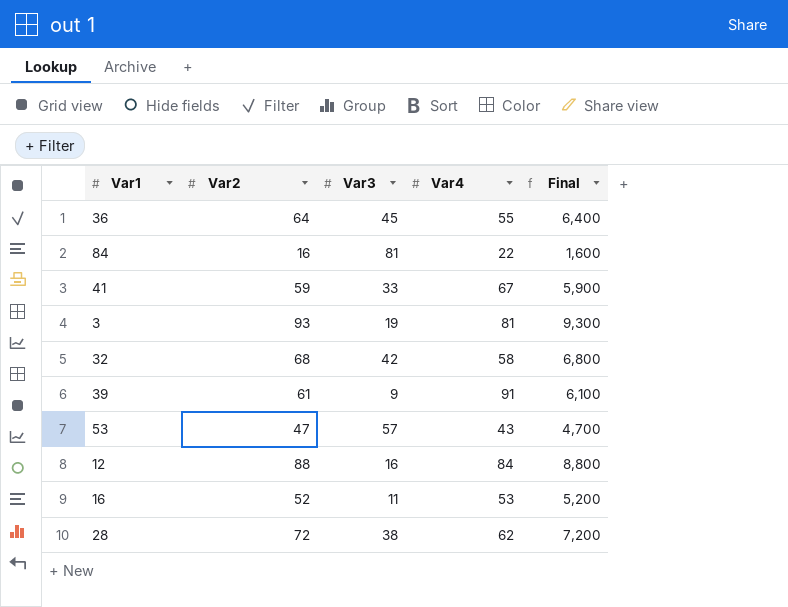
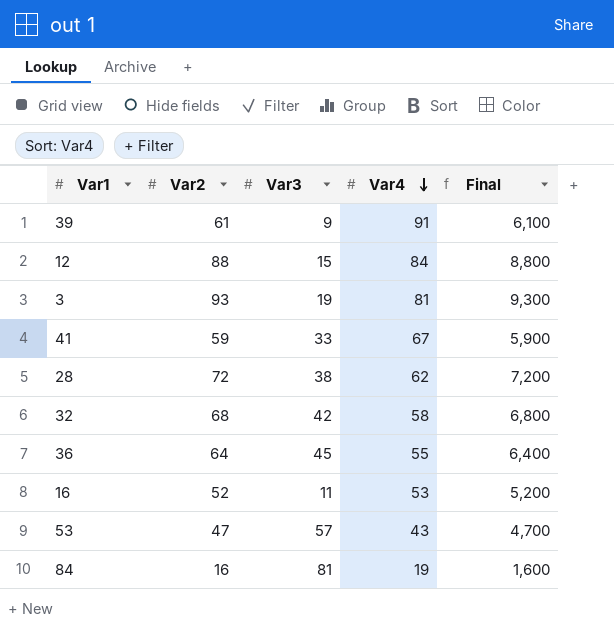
row order: none -> Var4 descending
12 | Var3: 16 -> 15
84 | Var4: 22 -> 19

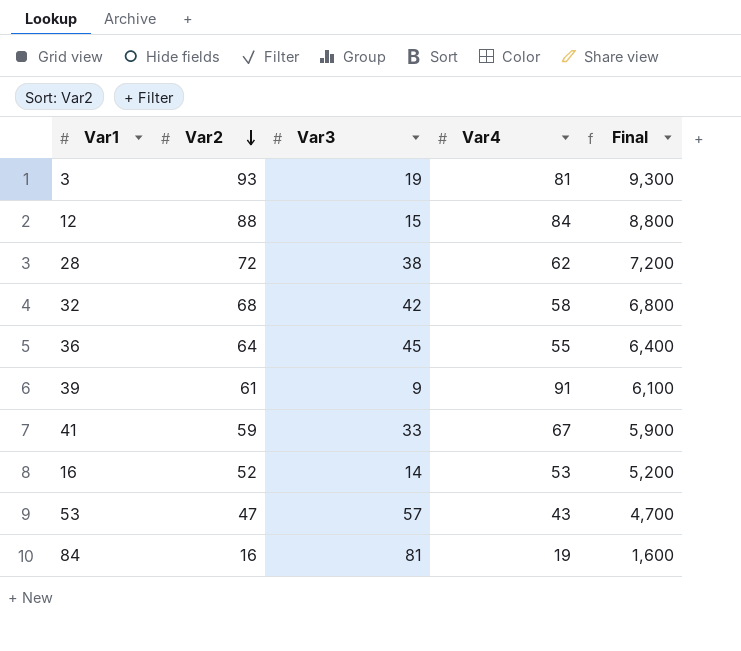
row order: Var4 descending -> Var2 descending
16 | Var3: 11 -> 14

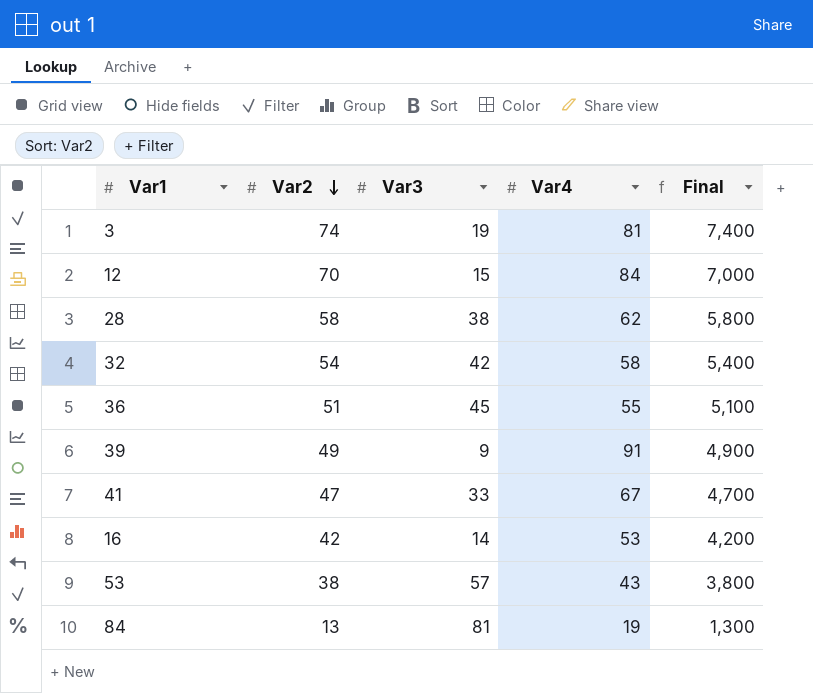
3 | Var2: 93 -> 74
3 | Final: 9,300 -> 7,400
12 | Var2: 88 -> 70
12 | Final: 8,800 -> 7,000
28 | Var2: 72 -> 58
28 | Final: 7,200 -> 5,800
32 | Var2: 68 -> 54
32 | Final: 6,800 -> 5,400
36 | Var2: 64 -> 51
36 | Final: 6,400 -> 5,100
39 | Var2: 61 -> 49
39 | Final: 6,100 -> 4,900
41 | Var2: 59 -> 47
41 | Final: 5,900 -> 4,700
16 | Var2: 52 -> 42
16 | Final: 5,200 -> 4,200
53 | Var2: 47 -> 38
53 | Final: 4,700 -> 3,800
84 | Var2: 16 -> 13
84 | Final: 1,600 -> 1,300

